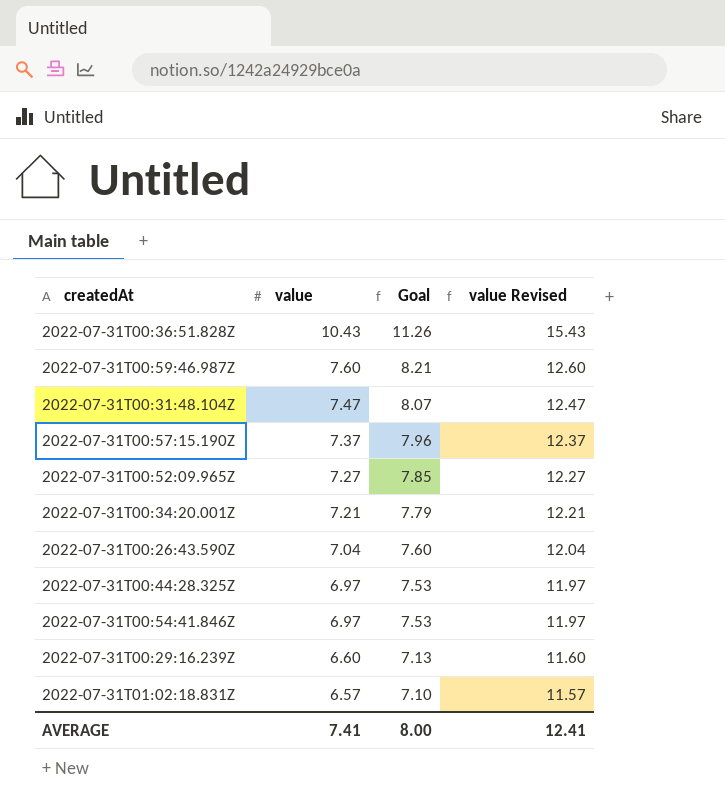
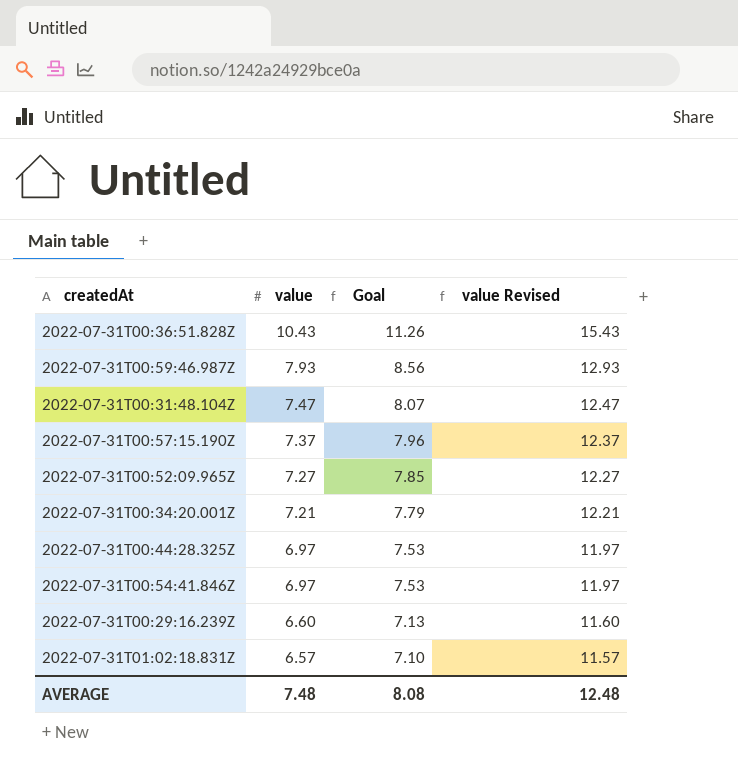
row 2022-07-31T00:26:43.590Z: 7.04 | 7.60 | 12.04 -> none
2022-07-31T00:59:46.987Z | value: 7.60 -> 7.93
2022-07-31T00:59:46.987Z | Goal: 8.21 -> 8.56
2022-07-31T00:59:46.987Z | value Revised: 12.60 -> 12.93
AVERAGE | value: 7.41 -> 7.48
AVERAGE | Goal: 8.00 -> 8.08
AVERAGE | value Revised: 12.41 -> 12.48

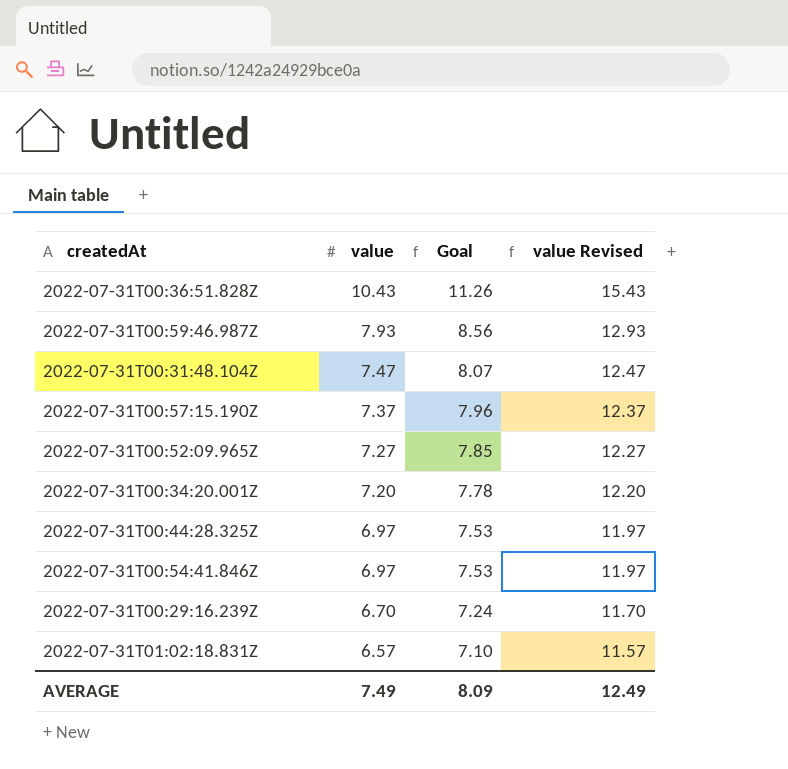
2022-07-31T00:34:20.001Z | value: 7.21 -> 7.20
2022-07-31T00:34:20.001Z | Goal: 7.79 -> 7.78
2022-07-31T00:34:20.001Z | value Revised: 12.21 -> 12.20
2022-07-31T00:29:16.239Z | value: 6.60 -> 6.70
2022-07-31T00:29:16.239Z | Goal: 7.13 -> 7.24
2022-07-31T00:29:16.239Z | value Revised: 11.60 -> 11.70
AVERAGE | value: 7.48 -> 7.49
AVERAGE | Goal: 8.08 -> 8.09
AVERAGE | value Revised: 12.48 -> 12.49

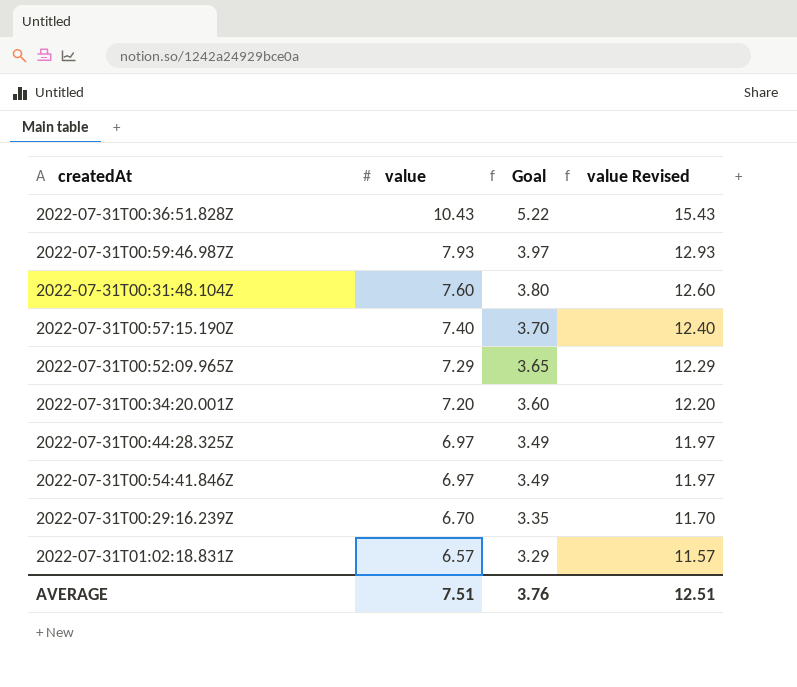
column Goal | formula: [value] * 1.08 -> [value] * 0.5
2022-07-31T00:31:48.104Z | value: 7.47 -> 7.60
2022-07-31T00:31:48.104Z | value Revised: 12.47 -> 12.60
2022-07-31T00:57:15.190Z | value: 7.37 -> 7.40
2022-07-31T00:57:15.190Z | value Revised: 12.37 -> 12.40
2022-07-31T00:52:09.965Z | value: 7.27 -> 7.29
2022-07-31T00:52:09.965Z | value Revised: 12.27 -> 12.29
AVERAGE | value: 7.49 -> 7.51
AVERAGE | Goal: 8.09 -> 3.76
AVERAGE | value Revised: 12.49 -> 12.51

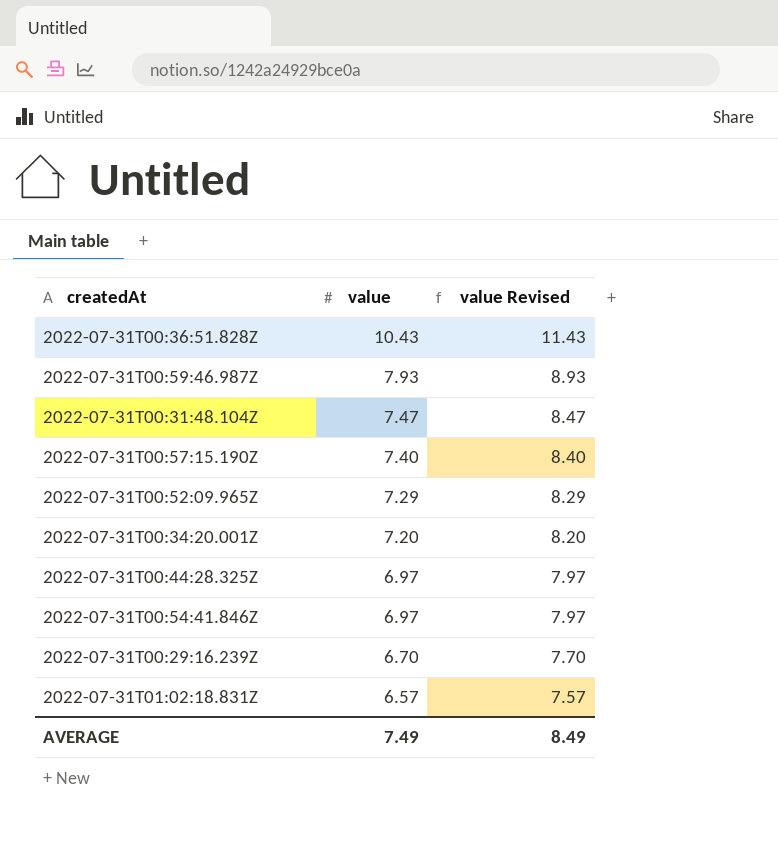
column Goal | formula: [value] * 0.5 -> none
column value Revised | formula: [value] + 5 -> [value] + 1
2022-07-31T00:31:48.104Z | value: 7.60 -> 7.47
AVERAGE | value: 7.51 -> 7.49
AVERAGE | value Revised: 12.51 -> 8.49

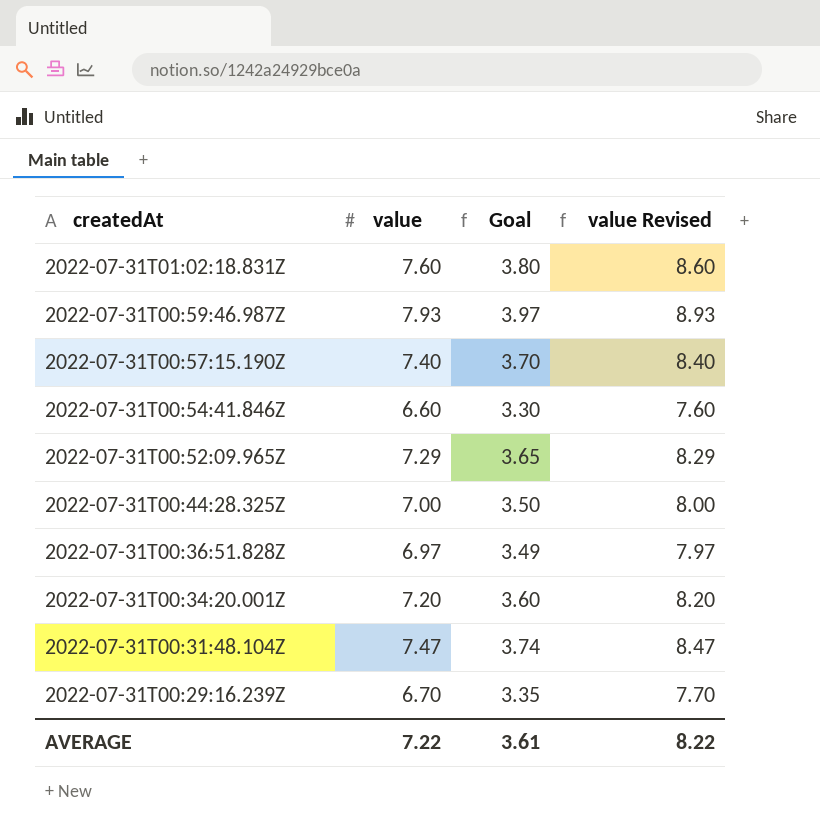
row order: value descending -> createdAt descending
column Goal | formula: none -> [value] * 0.5
2022-07-31T01:02:18.831Z | value: 6.57 -> 7.60
2022-07-31T01:02:18.831Z | value Revised: 7.57 -> 8.60
2022-07-31T00:54:41.846Z | value: 6.97 -> 6.60
2022-07-31T00:54:41.846Z | value Revised: 7.97 -> 7.60
2022-07-31T00:44:28.325Z | value: 6.97 -> 7.00
2022-07-31T00:44:28.325Z | value Revised: 7.97 -> 8.00
2022-07-31T00:36:51.828Z | value: 10.43 -> 6.97
2022-07-31T00:36:51.828Z | value Revised: 11.43 -> 7.97
AVERAGE | value: 7.49 -> 7.22
AVERAGE | value Revised: 8.49 -> 8.22

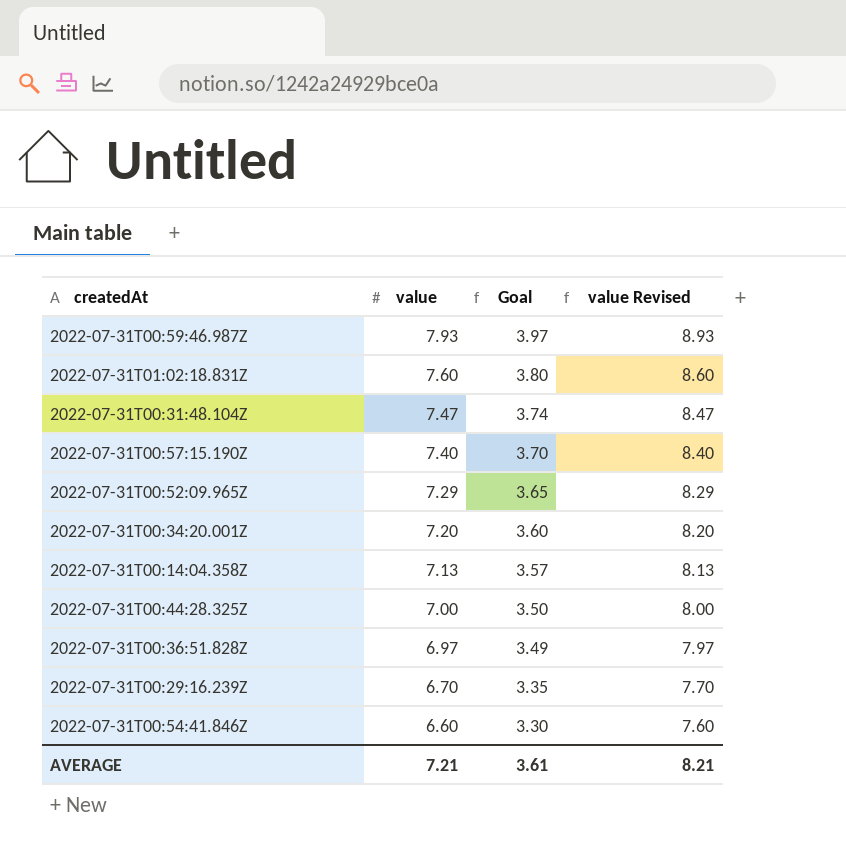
row order: createdAt descending -> value descending
row 2022-07-31T00:14:04.358Z: none -> 7.13 | 3.57 | 8.13
AVERAGE | value: 7.22 -> 7.21
AVERAGE | value Revised: 8.22 -> 8.21

